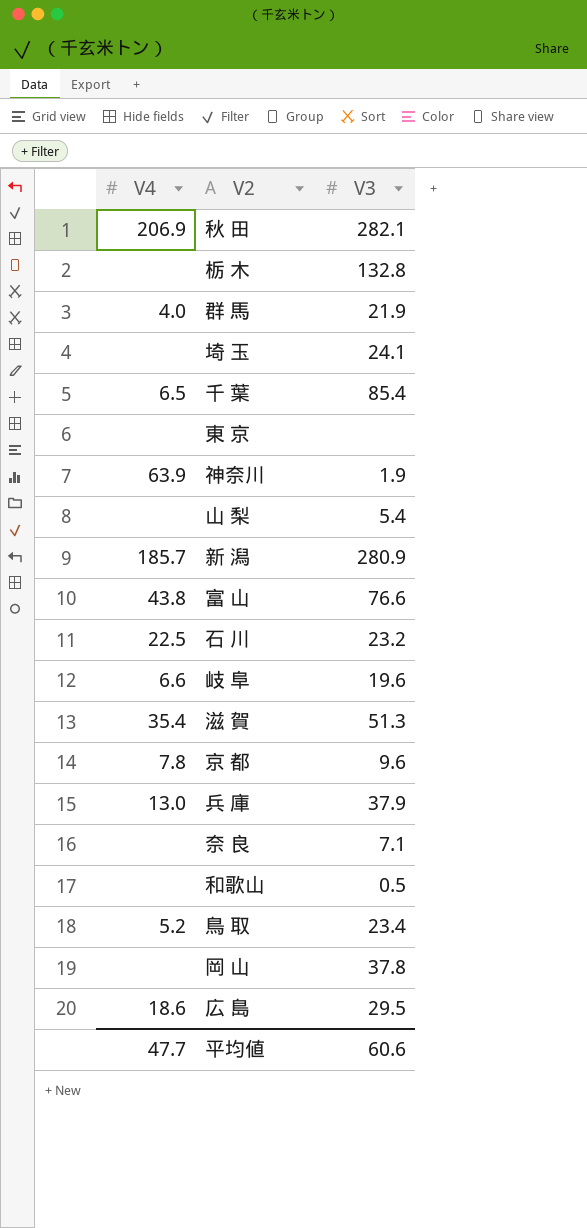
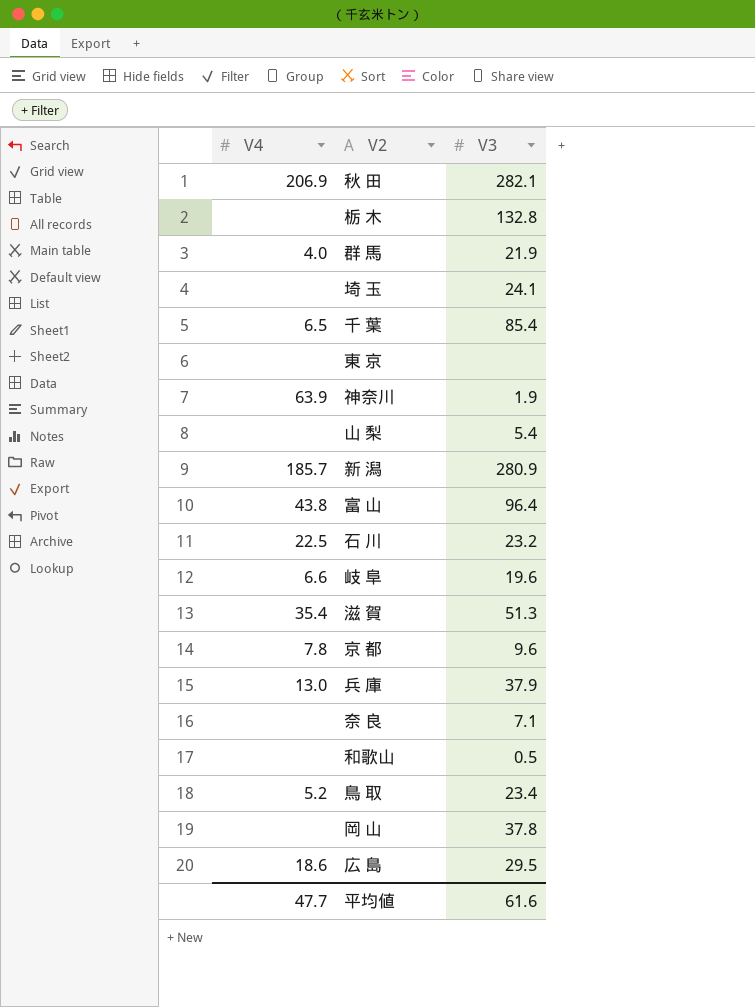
富 山 | V3: 76.6 -> 96.4
平均値 | V3: 60.6 -> 61.6

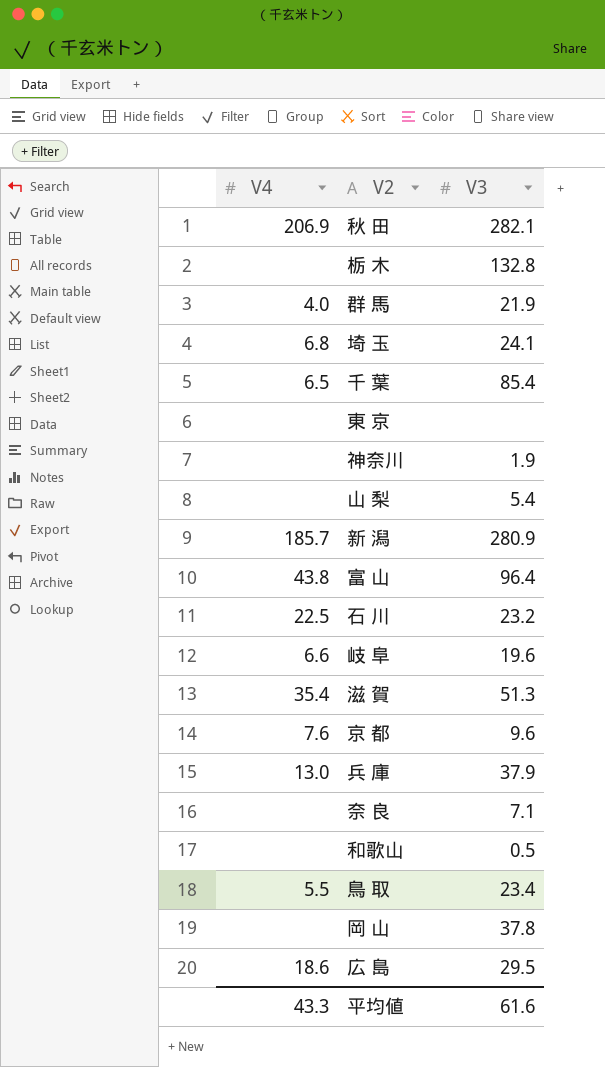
埼 玉 | V4: none -> 6.8
神奈川 | V4: 63.9 -> none
京 都 | V4: 7.8 -> 7.6
鳥 取 | V4: 5.2 -> 5.5
平均値 | V4: 47.7 -> 43.3

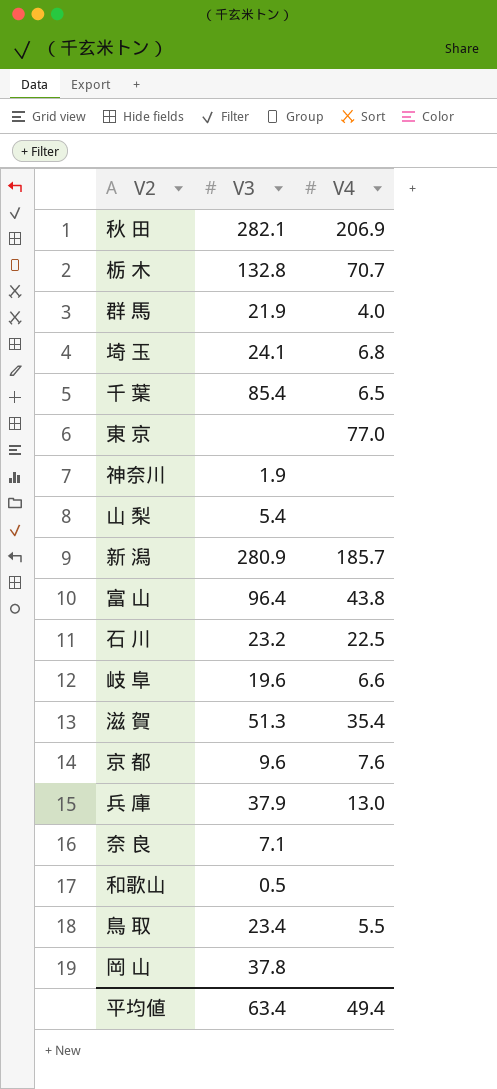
column V4 | position: 1 -> 3
row 広 島: 18.6 | 29.5 -> none
栃 木 | V4: none -> 70.7
東 京 | V4: none -> 77.0
平均値 | V3: 61.6 -> 63.4
平均値 | V4: 43.3 -> 49.4

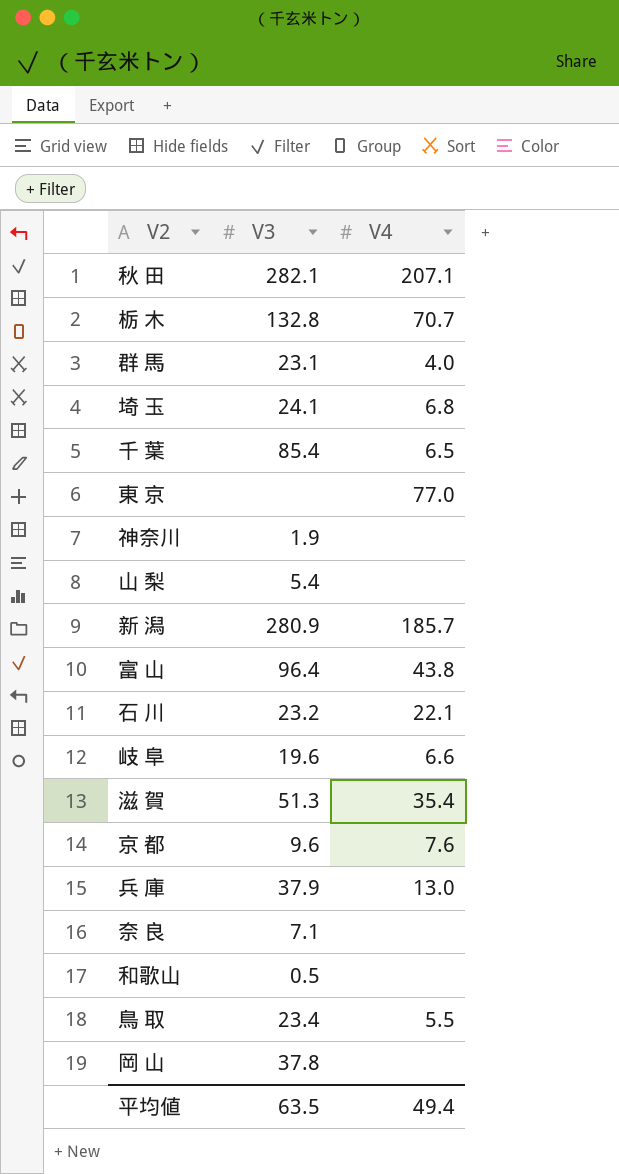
秋 田 | V4: 206.9 -> 207.1
群 馬 | V3: 21.9 -> 23.1
石 川 | V4: 22.5 -> 22.1
平均値 | V3: 63.4 -> 63.5

